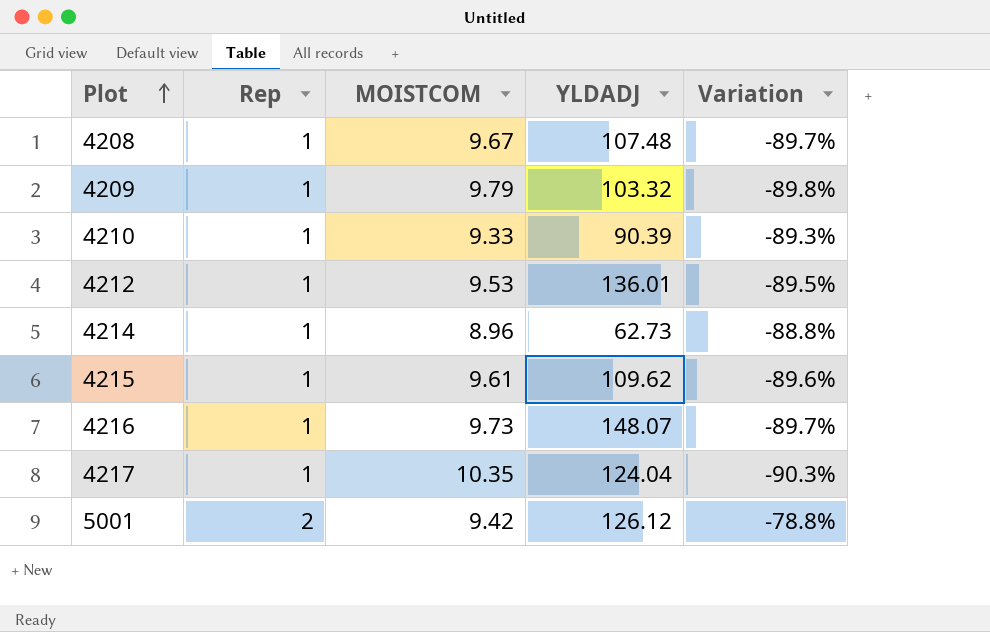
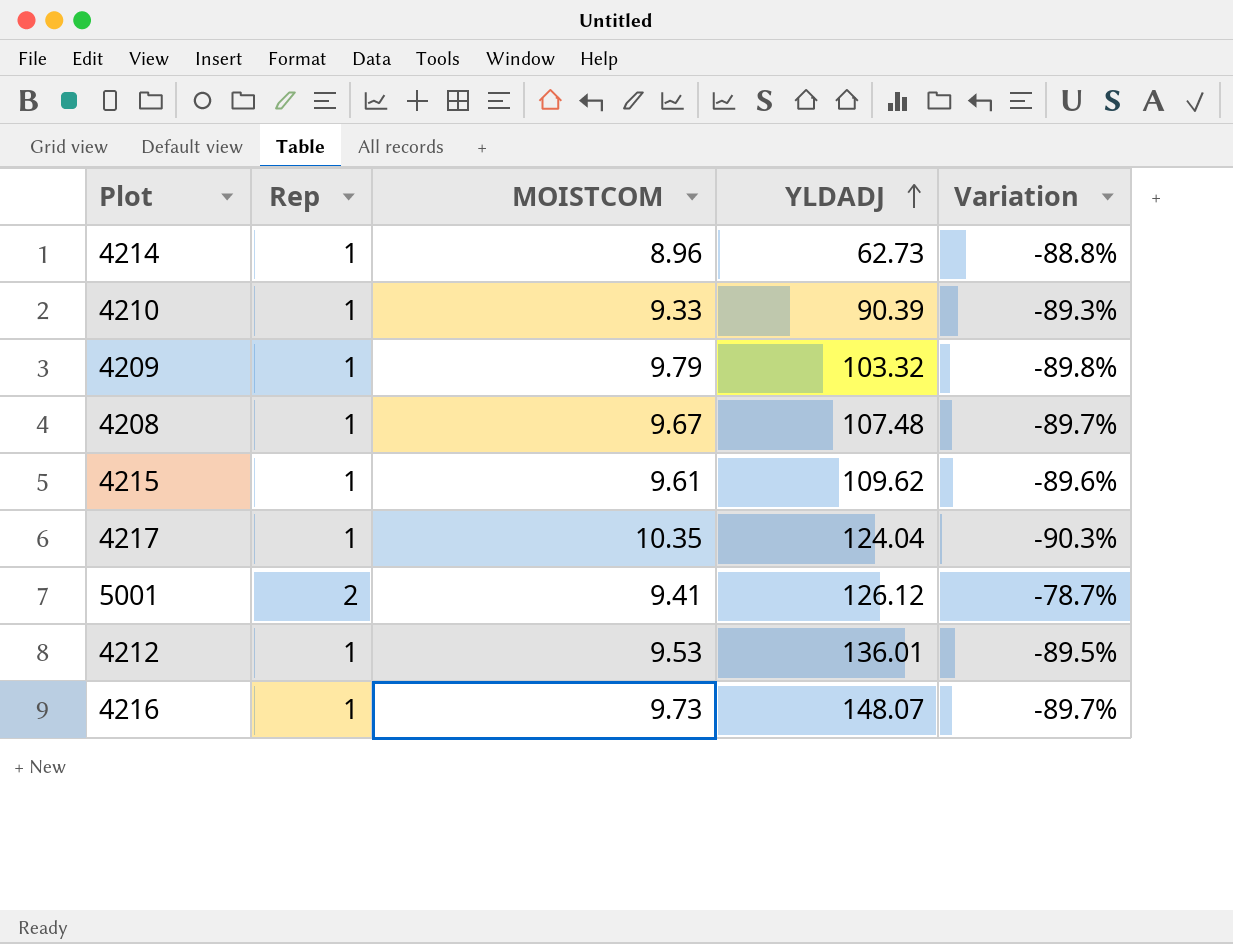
row order: Plot ascending -> YLDADJ ascending
5001 | MOISTCOM: 9.42 -> 9.41
5001 | Variation: -78.8% -> -78.7%

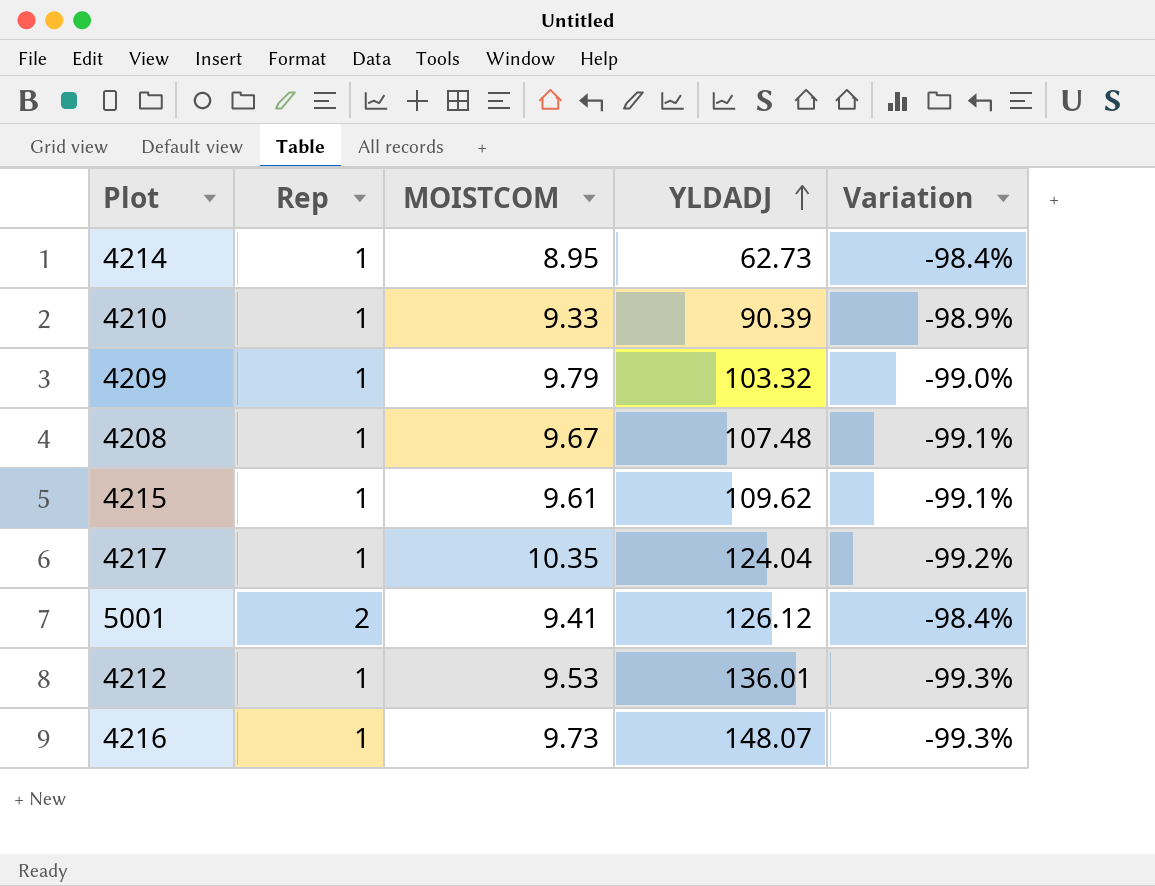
column Variation | formula: ([Rep] - [MOISTCOM]) / [MOISTCOM] -> ([Rep] - [YLDADJ]) / [YLDADJ]
4214 | MOISTCOM: 8.96 -> 8.95

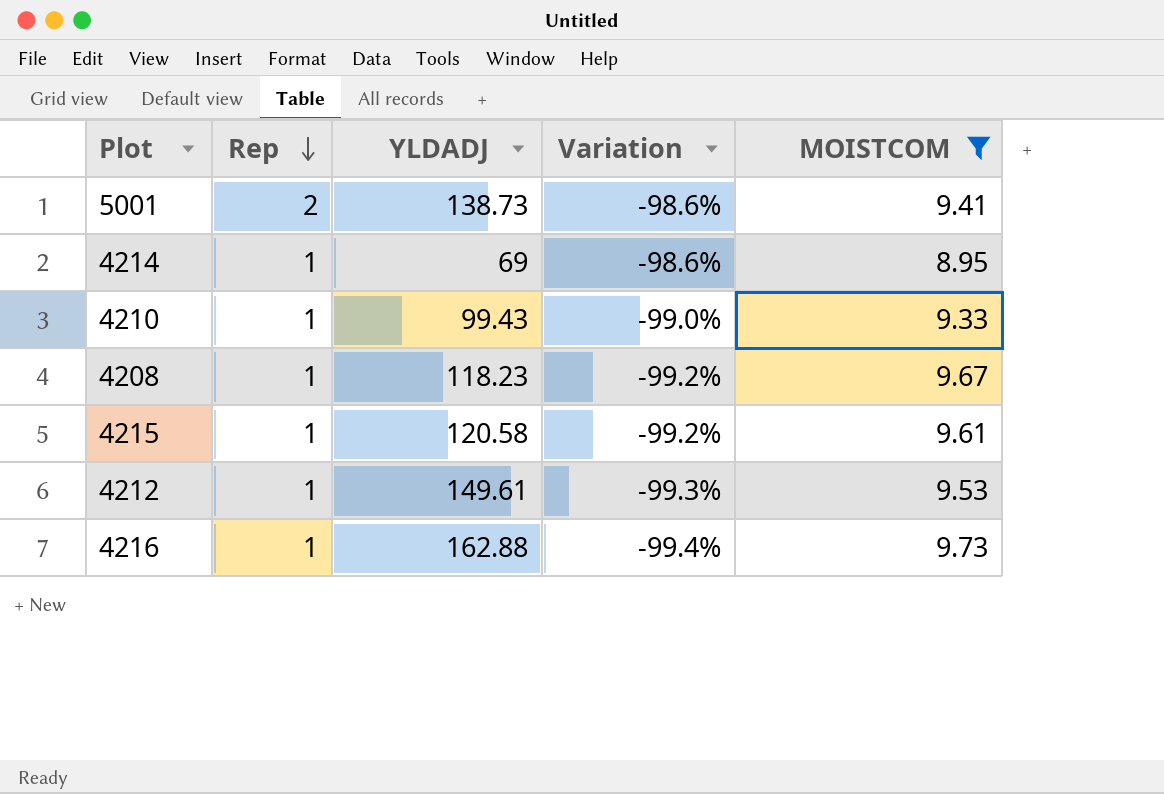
filter: none -> MOISTCOM <= 9.73
row order: YLDADJ ascending -> Rep descending
column MOISTCOM | position: 3 -> 5
5001 | YLDADJ: 126.12 -> 138.73
5001 | Variation: -98.4% -> -98.6%
4214 | YLDADJ: 62.73 -> 69
4214 | Variation: -98.4% -> -98.6%
4210 | YLDADJ: 90.39 -> 99.43
4210 | Variation: -98.9% -> -99.0%
4208 | YLDADJ: 107.48 -> 118.23
4208 | Variation: -99.1% -> -99.2%
4215 | YLDADJ: 109.62 -> 120.58
4215 | Variation: -99.1% -> -99.2%
4212 | YLDADJ: 136.01 -> 149.61
4216 | YLDADJ: 148.07 -> 162.88
4216 | Variation: -99.3% -> -99.4%

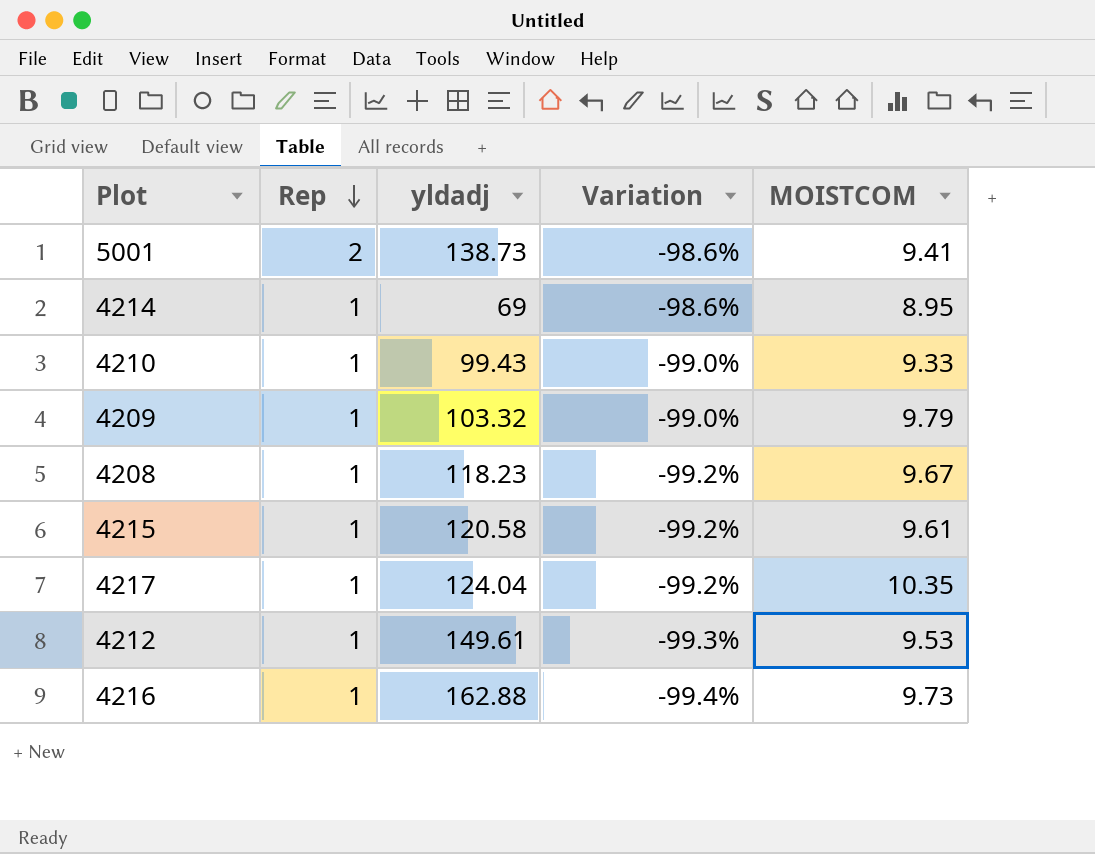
filter: MOISTCOM <= 9.73 -> none
column name: YLDADJ -> yldadj

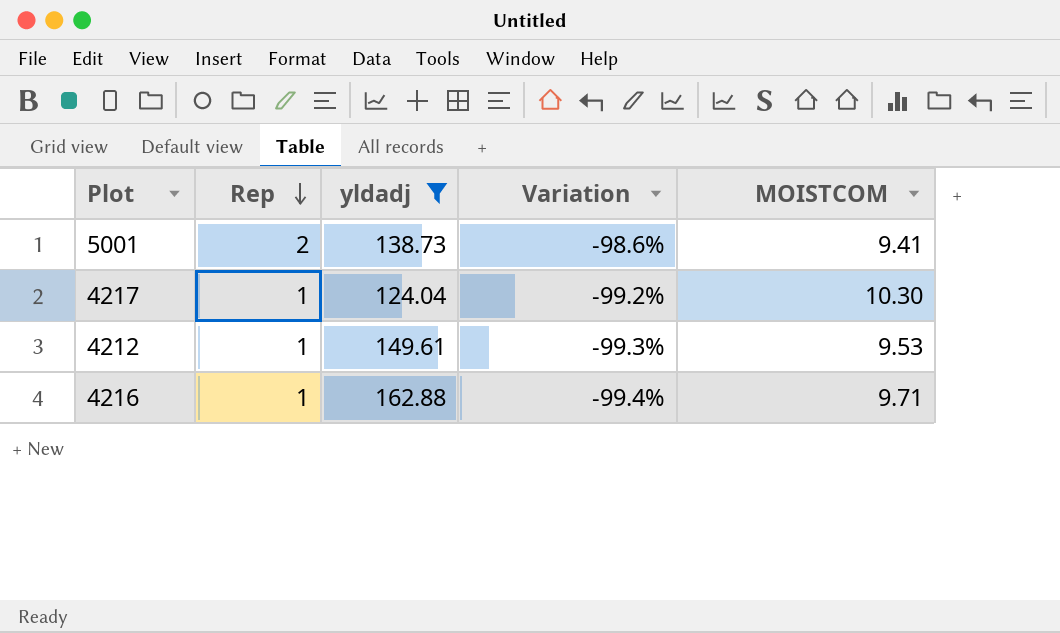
filter: none -> yldadj >= 124.04
4217 | MOISTCOM: 10.35 -> 10.30
4216 | MOISTCOM: 9.73 -> 9.71

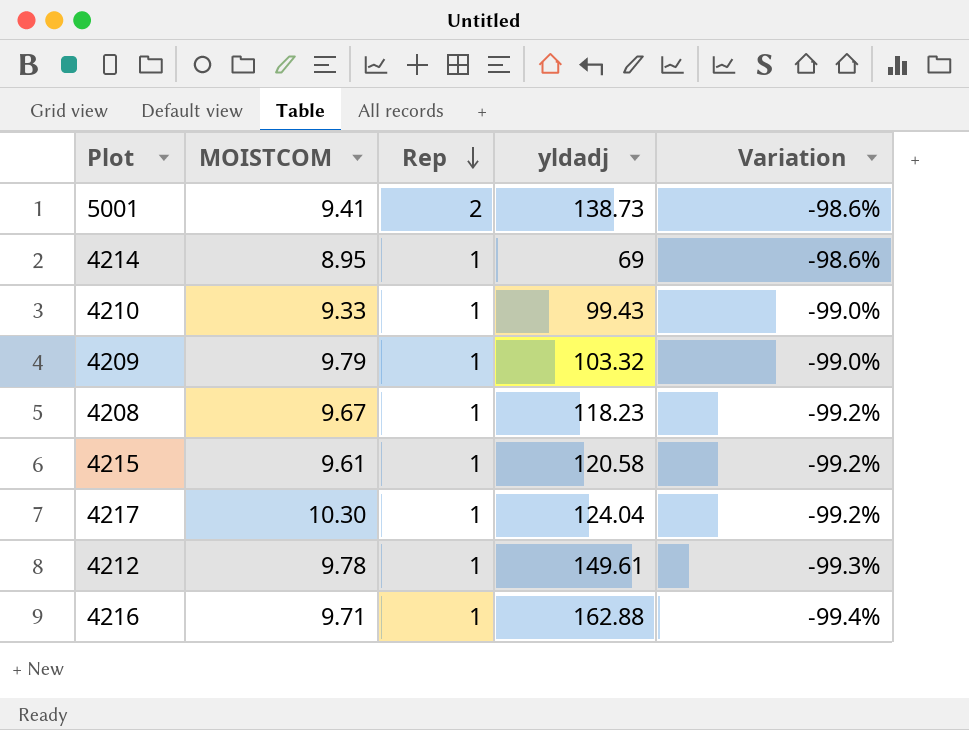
filter: yldadj >= 124.04 -> none
column MOISTCOM | position: 5 -> 2
4212 | MOISTCOM: 9.53 -> 9.78

